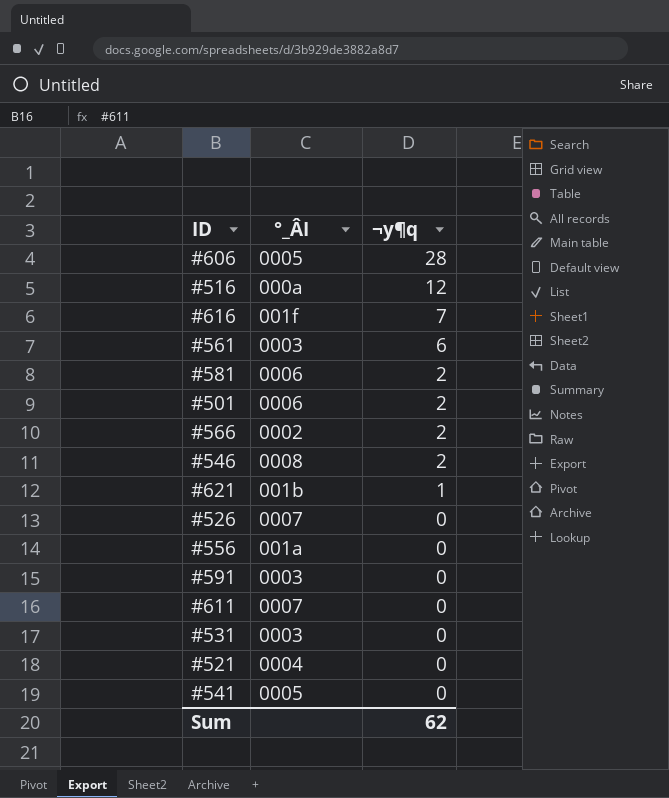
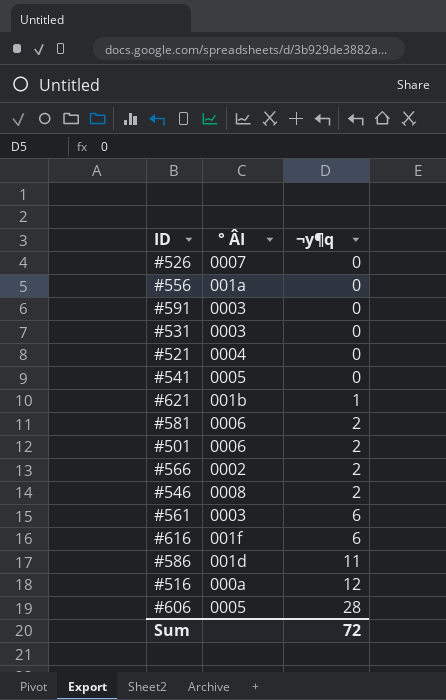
row order: ¬y¶q descending -> ¬y¶q ascending
column name: °_ÂI -> ° ÂI
row #611: 0007 | 0 -> none
#616 | ¬y¶q: 7 -> 6
row #586: none -> 001d | 11
Sum | ¬y¶q: 62 -> 72

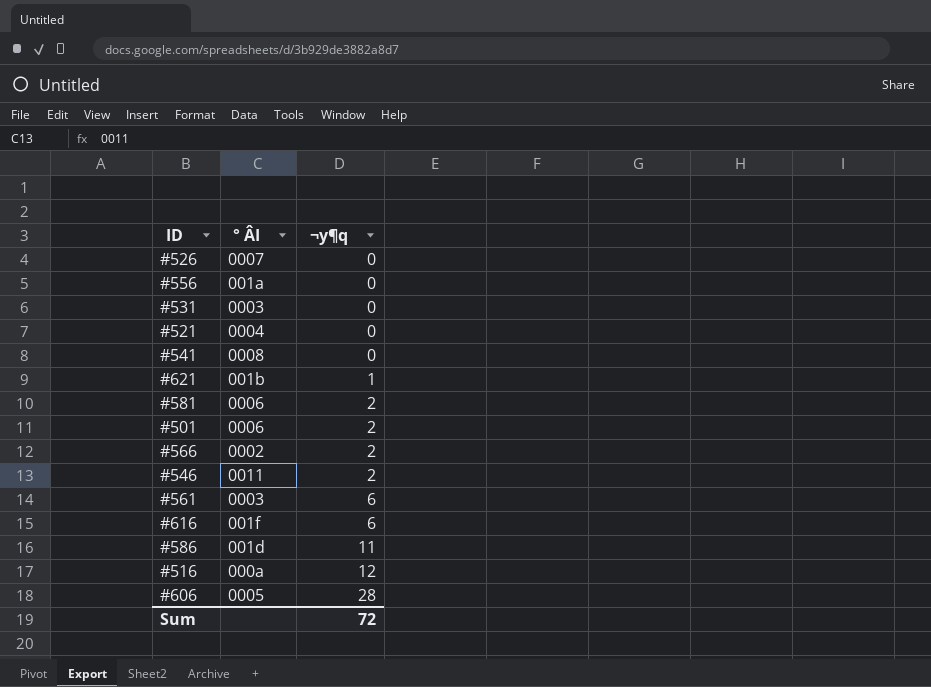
row #591: 0003 | 0 -> none
#541 | ° ÂI: 0005 -> 0008
#546 | ° ÂI: 0008 -> 0011

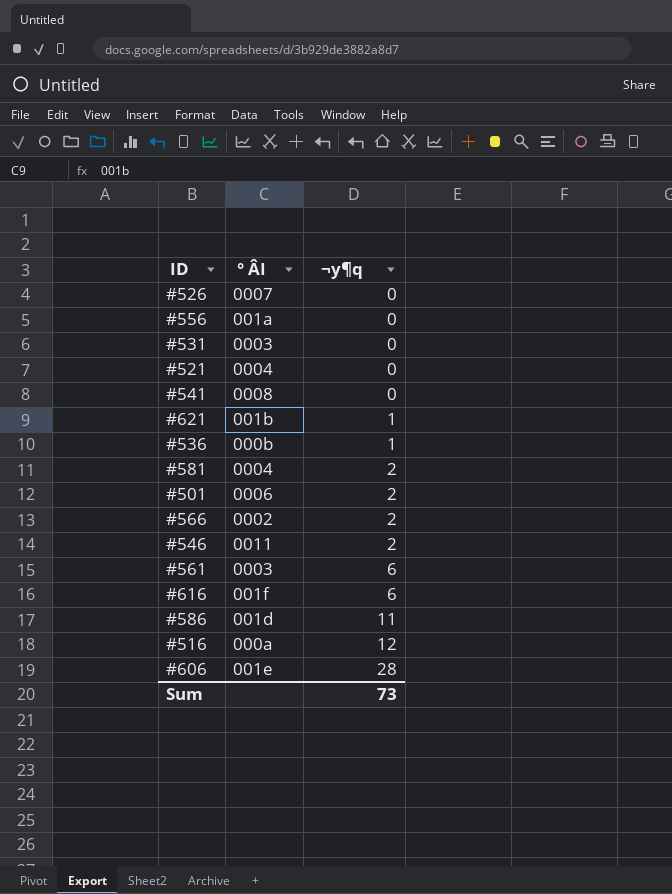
row #536: none -> 000b | 1
#581 | ° ÂI: 0006 -> 0004
#606 | ° ÂI: 0005 -> 001e
Sum | ¬y¶q: 72 -> 73

